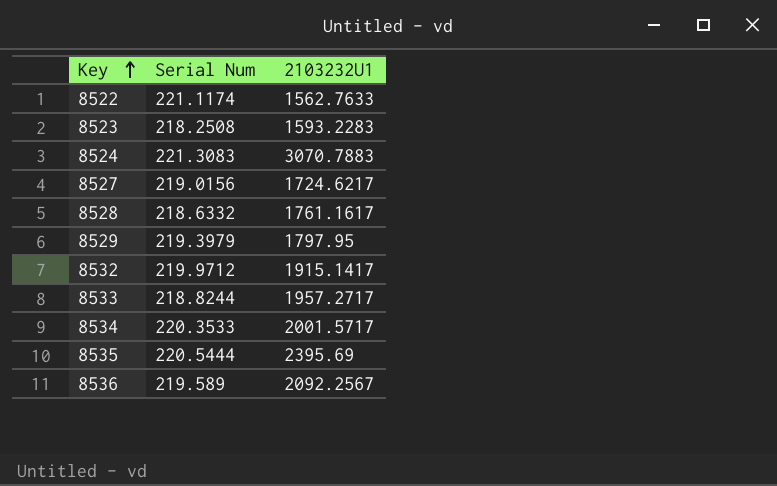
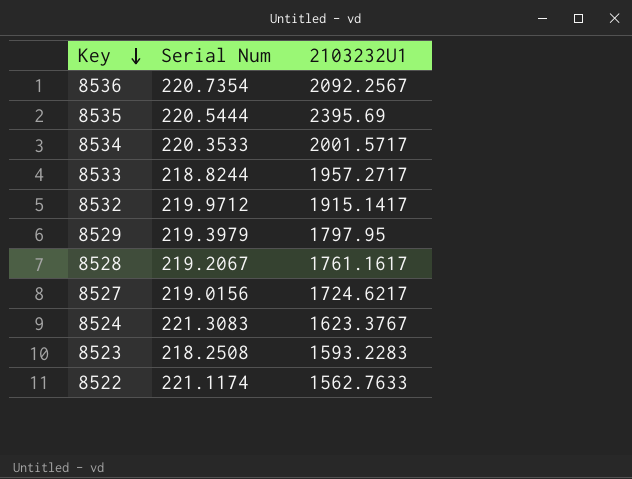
row order: Key ascending -> Key descending
8536 | Serial Num: 219.589 -> 220.7354
8528 | Serial Num: 218.6332 -> 219.2067
8524 | 2103232U1: 3070.7883 -> 1623.3767

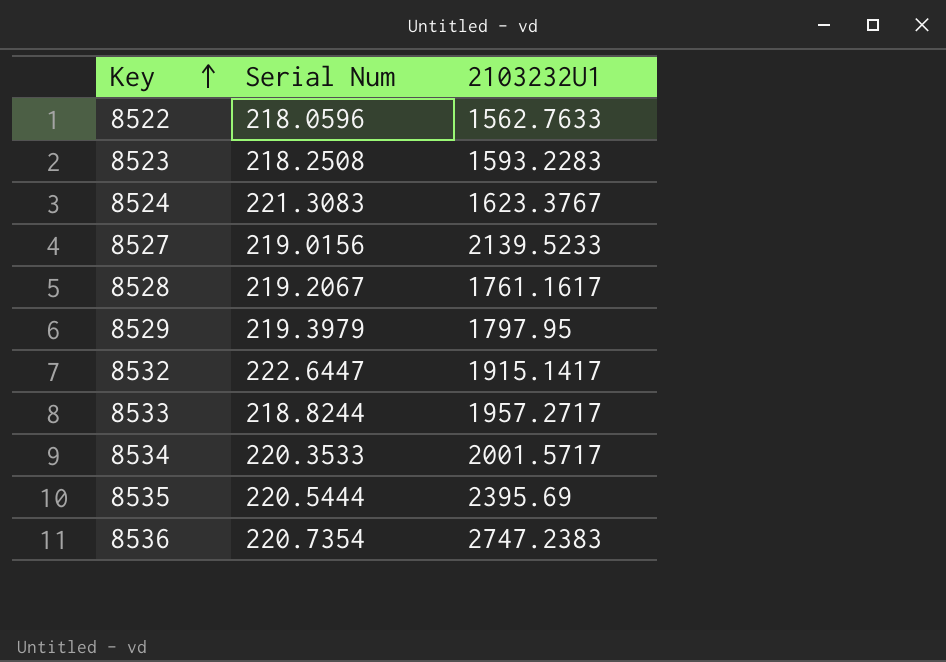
row order: Key descending -> Key ascending
8522 | Serial Num: 221.1174 -> 218.0596
8527 | 2103232U1: 1724.6217 -> 2139.5233
8532 | Serial Num: 219.9712 -> 222.6447
8536 | 2103232U1: 2092.2567 -> 2747.2383

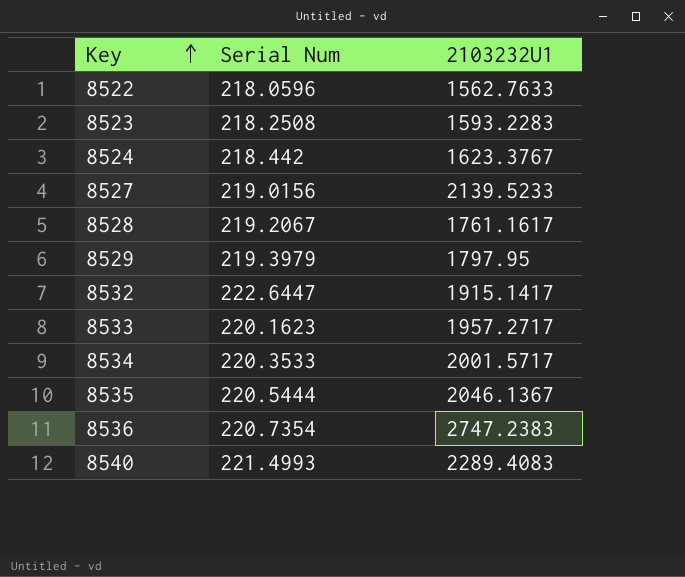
8524 | Serial Num: 221.3083 -> 218.442
8533 | Serial Num: 218.8244 -> 220.1623
8535 | 2103232U1: 2395.69 -> 2046.1367
row 8540: none -> 221.4993 | 2289.4083

